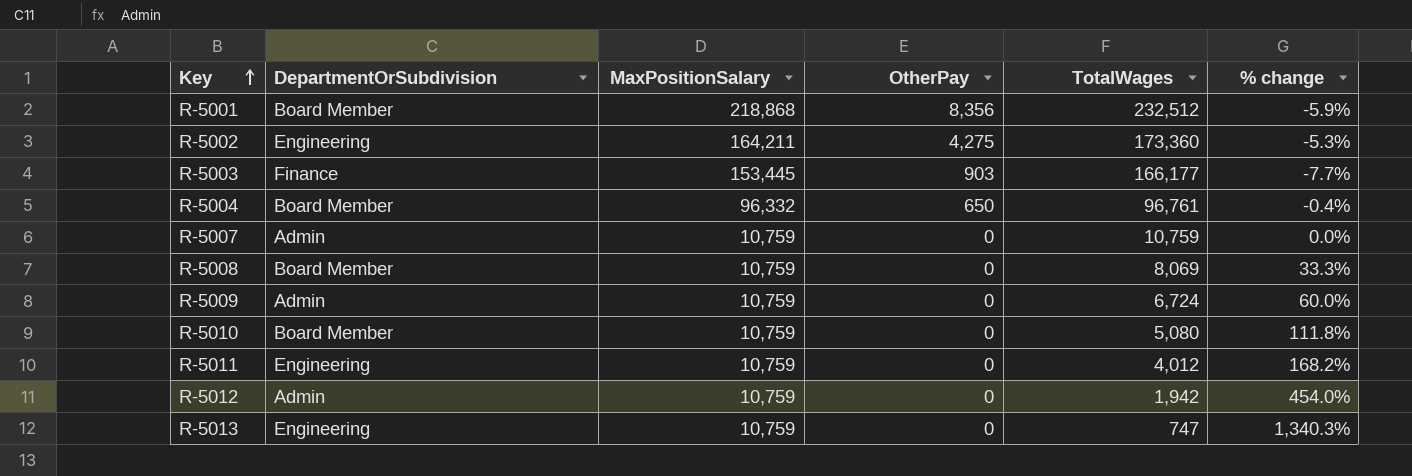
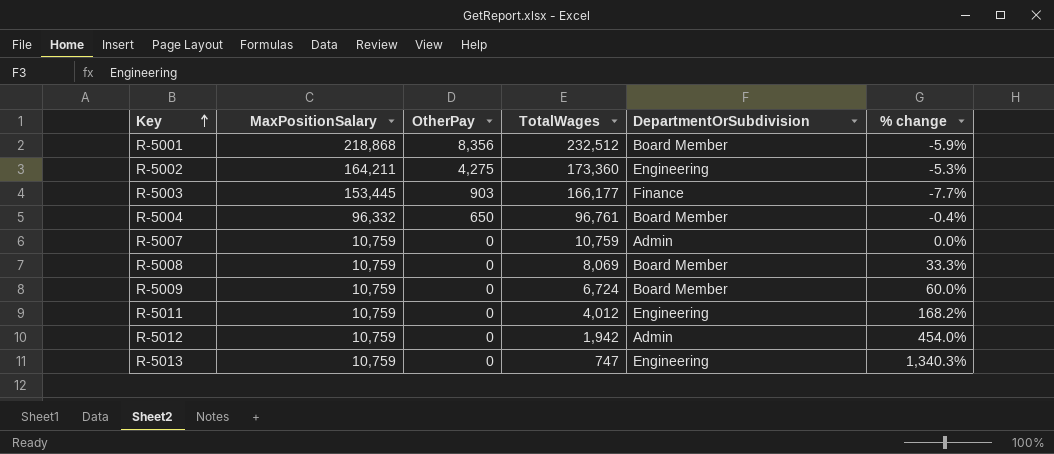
column DepartmentOrSubdivision | position: 2 -> 5
row R-5010: Board Member | 10,759 | 0 | 5,080 | 111.8% -> none
R-5009 | DepartmentOrSubdivision: Admin -> Board Member

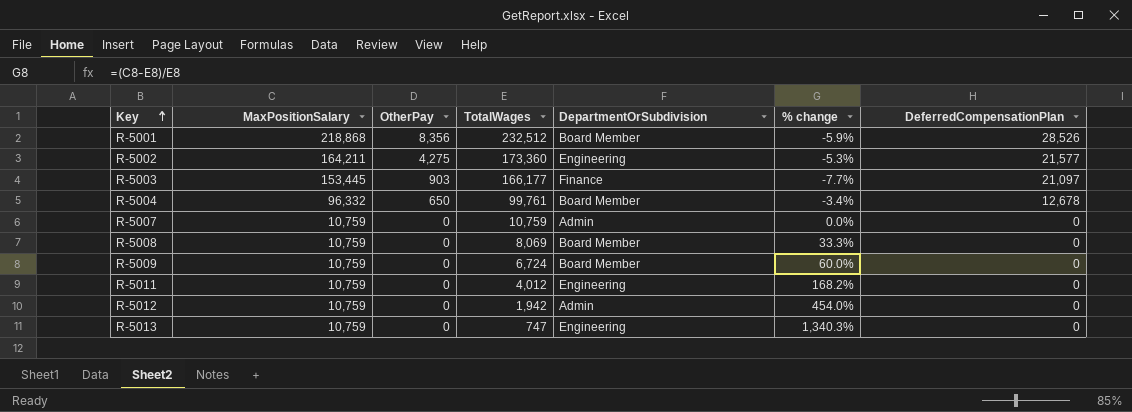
column DeferredCompensationPlan | position: none -> 7
R-5004 | TotalWages: 96,761 -> 99,761
R-5004 | % change: -0.4% -> -3.4%

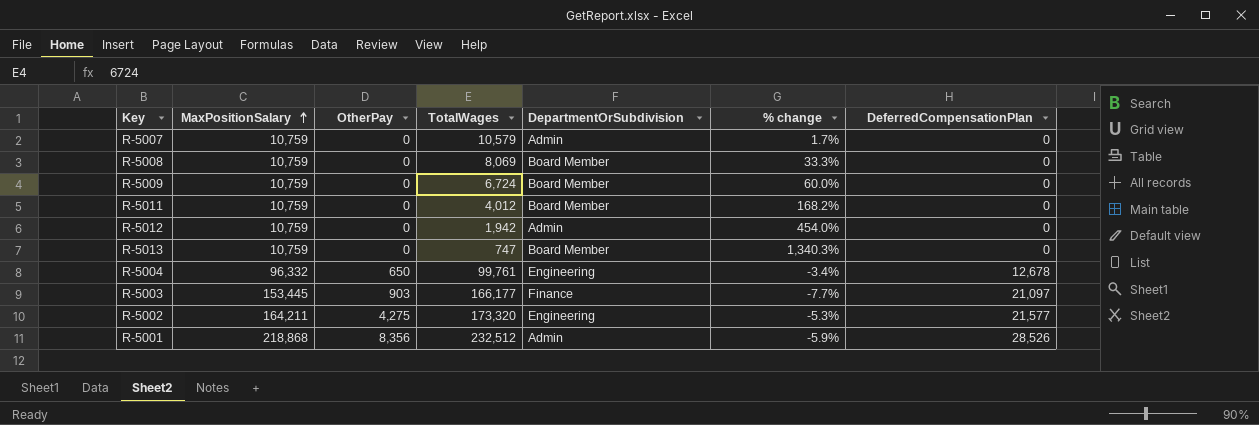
row order: Key ascending -> MaxPositionSalary ascending
R-5007 | TotalWages: 10,759 -> 10,579
R-5007 | % change: 0.0% -> 1.7%
R-5011 | DepartmentOrSubdivision: Engineering -> Board Member
R-5013 | DepartmentOrSubdivision: Engineering -> Board Member
R-5004 | DepartmentOrSubdivision: Board Member -> Engineering
R-5002 | TotalWages: 173,360 -> 173,320
R-5001 | DepartmentOrSubdivision: Board Member -> Admin

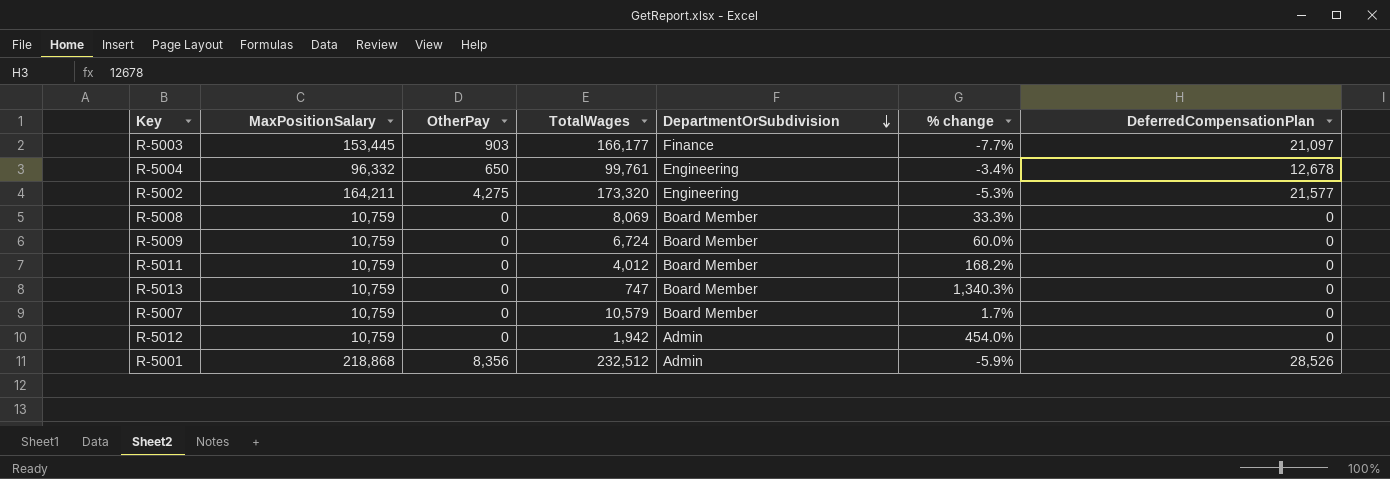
row order: MaxPositionSalary ascending -> DepartmentOrSubdivision descending
R-5007 | DepartmentOrSubdivision: Admin -> Board Member

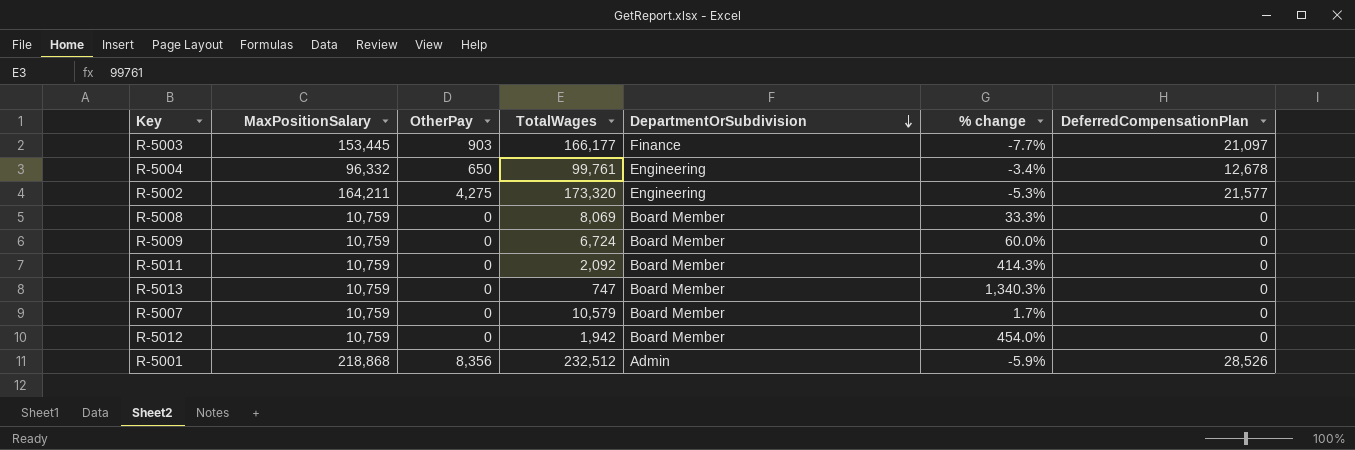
R-5011 | TotalWages: 4,012 -> 2,092
R-5011 | % change: 168.2% -> 414.3%
R-5012 | DepartmentOrSubdivision: Admin -> Board Member

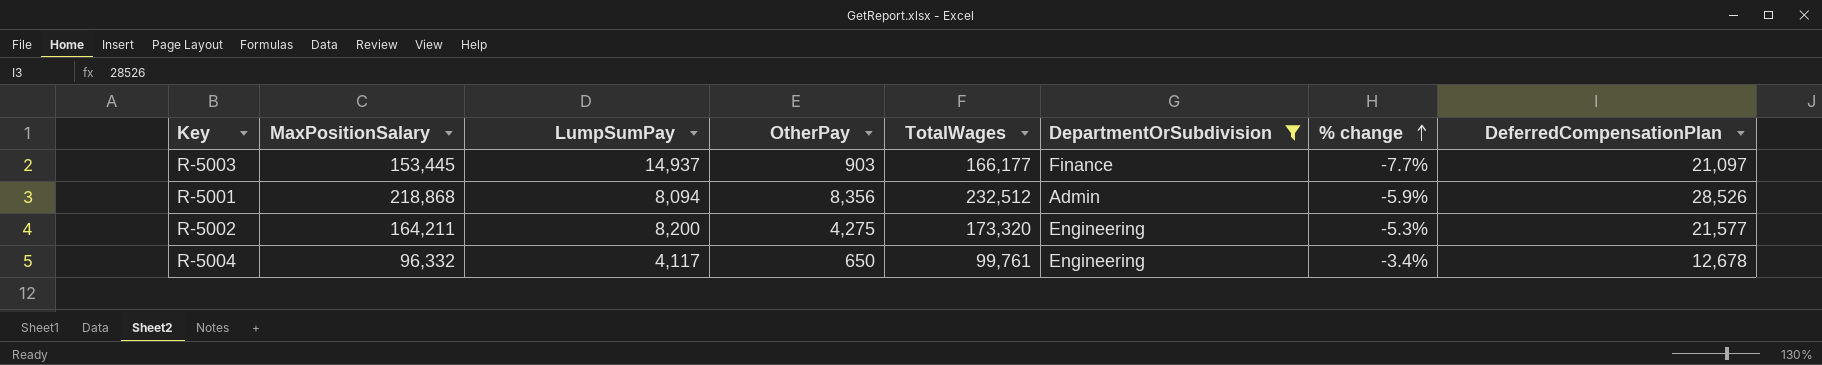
filter: none -> DepartmentOrSubdivision != Board Member
row order: DepartmentOrSubdivision descending -> % change ascending
column LumpSumPay | position: none -> 3

